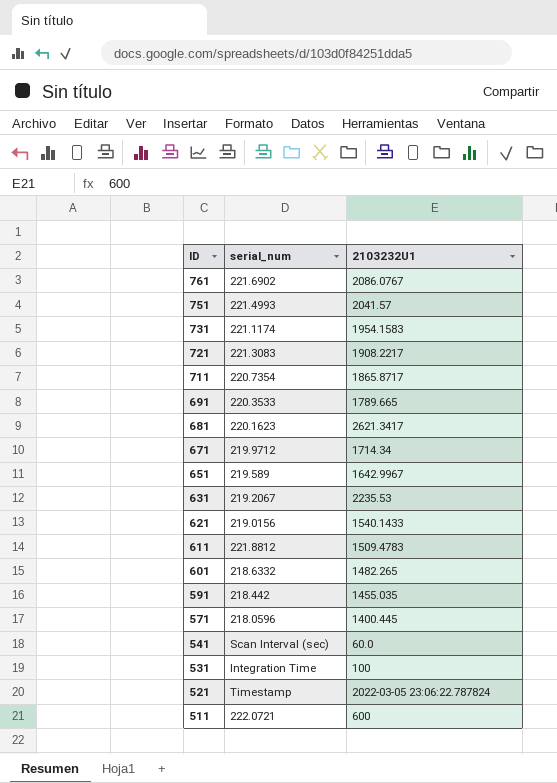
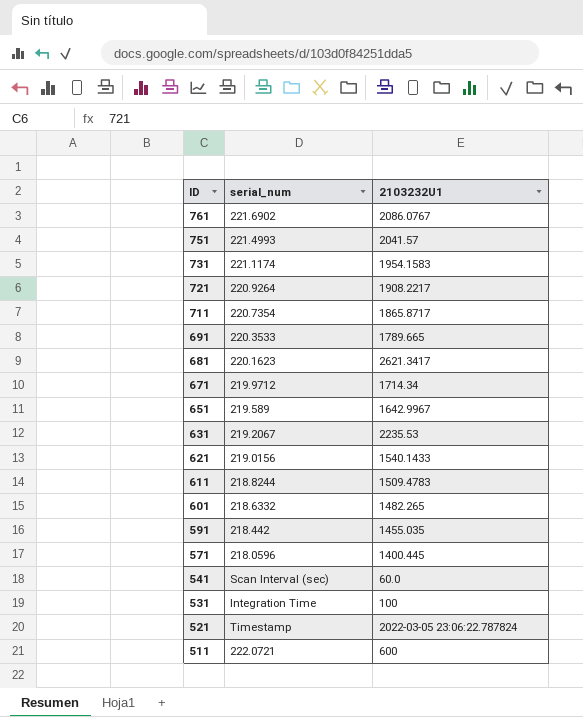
721 | serial_num: 221.3083 -> 220.9264
611 | serial_num: 221.8812 -> 218.8244

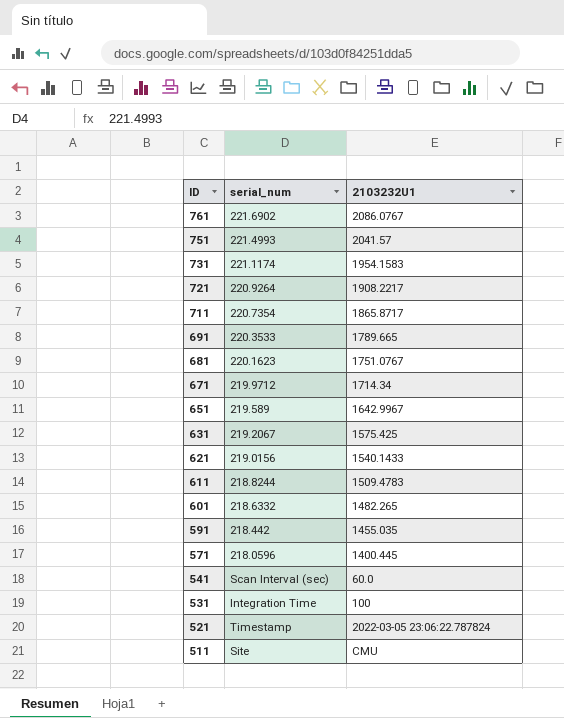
681 | 2103232U1: 2621.3417 -> 1751.0767
631 | 2103232U1: 2235.53 -> 1575.425
511 | serial_num: 222.0721 -> Site
511 | 2103232U1: 600 -> CMU

